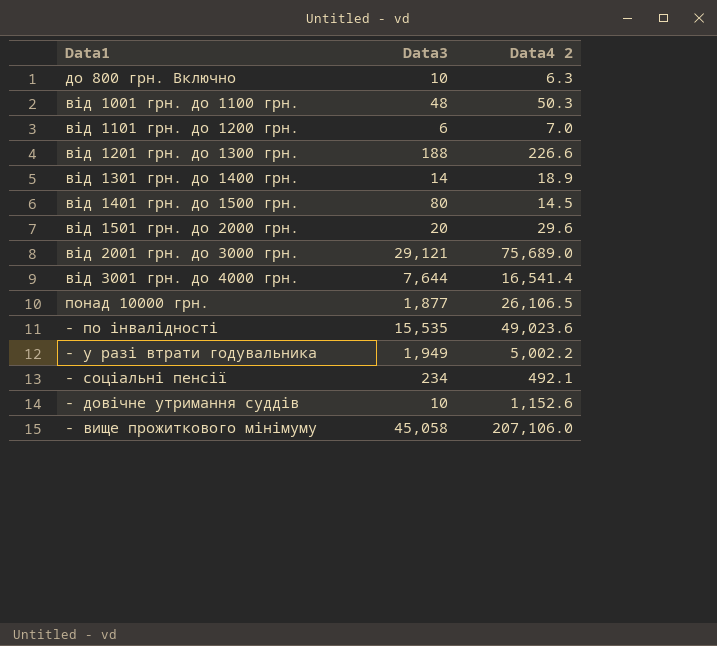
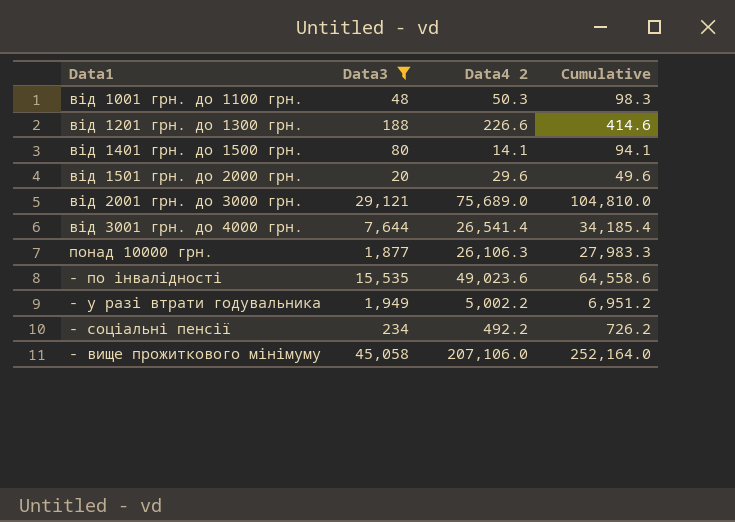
filter: none -> Data3 >= 20
column Cumulative | formula: none -> [Data3] + [Data4 2]
від 1401 грн. до 1500 грн. | Data4 2: 14.5 -> 14.1
від 3001 грн. до 4000 грн. | Data4 2: 16,541.4 -> 26,541.4
понад 10000 грн. | Data4 2: 26,106.5 -> 26,106.3
- соціальні пенсії | Data4 2: 492.1 -> 492.2

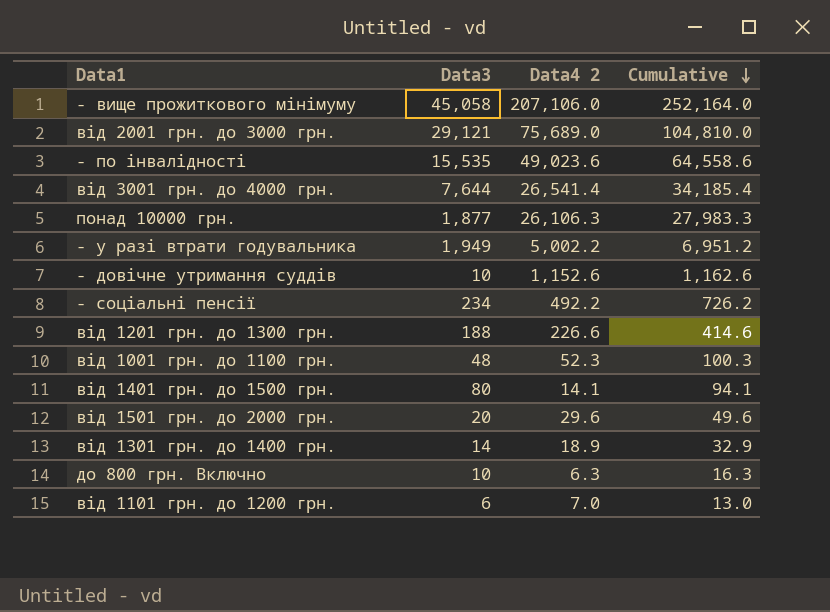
filter: Data3 >= 20 -> none
row order: none -> Cumulative descending
від 1001 грн. до 1100 грн. | Data4 2: 50.3 -> 52.3
від 1001 грн. до 1100 грн. | Cumulative: 98.3 -> 100.3

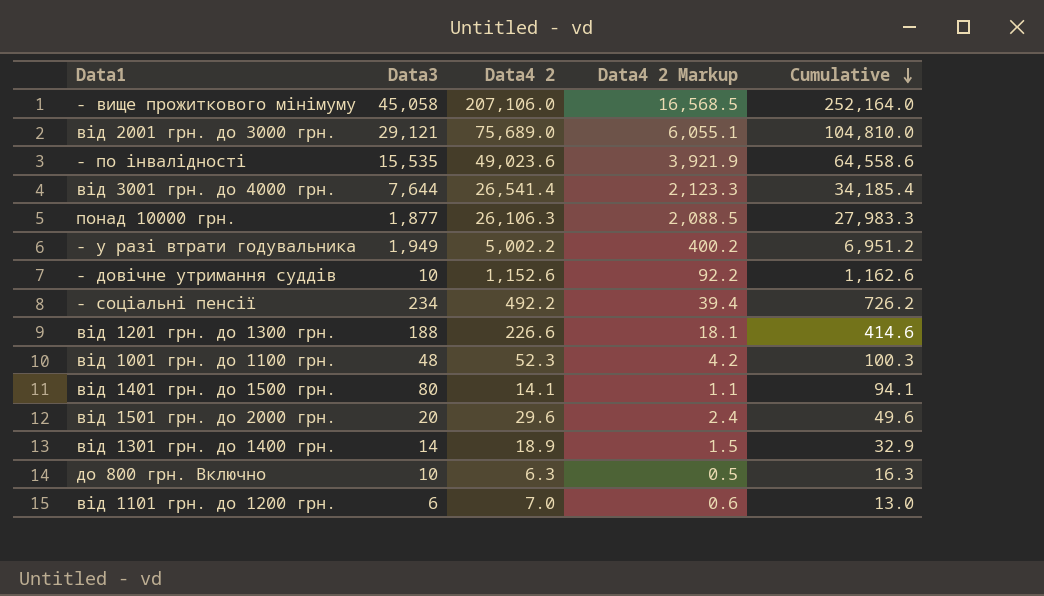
column Data4 2 Markup | formula: none -> [Data4 2] * 0.08

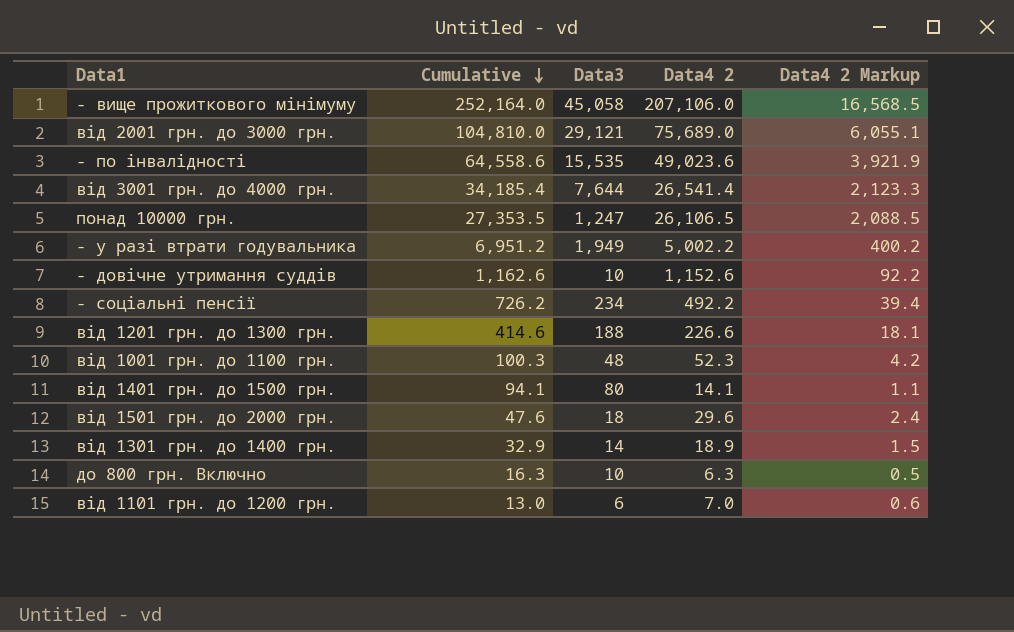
column Cumulative | position: 5 -> 2
понад 10000 грн. | Cumulative: 27,983.3 -> 27,353.5
понад 10000 грн. | Data3: 1,877 -> 1,247
понад 10000 грн. | Data4 2: 26,106.3 -> 26,106.5
від 1501 грн. до 2000 грн. | Cumulative: 49.6 -> 47.6
від 1501 грн. до 2000 грн. | Data3: 20 -> 18

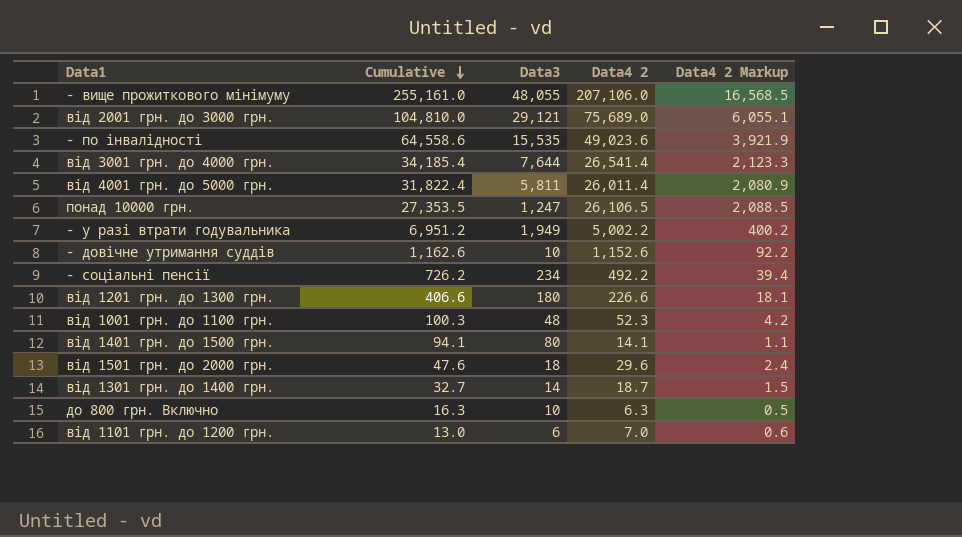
- вище прожиткового мінімуму | Cumulative: 252,164.0 -> 255,161.0
- вище прожиткового мінімуму | Data3: 45,058 -> 48,055
row від 4001 грн. до 5000 грн.: none -> 31,822.4 | 5,811 | 26,011.4 | 2,080.9
від 1201 грн. до 1300 грн. | Cumulative: 414.6 -> 406.6
від 1201 грн. до 1300 грн. | Data3: 188 -> 180
від 1301 грн. до 1400 грн. | Cumulative: 32.9 -> 32.7
від 1301 грн. до 1400 грн. | Data4 2: 18.9 -> 18.7

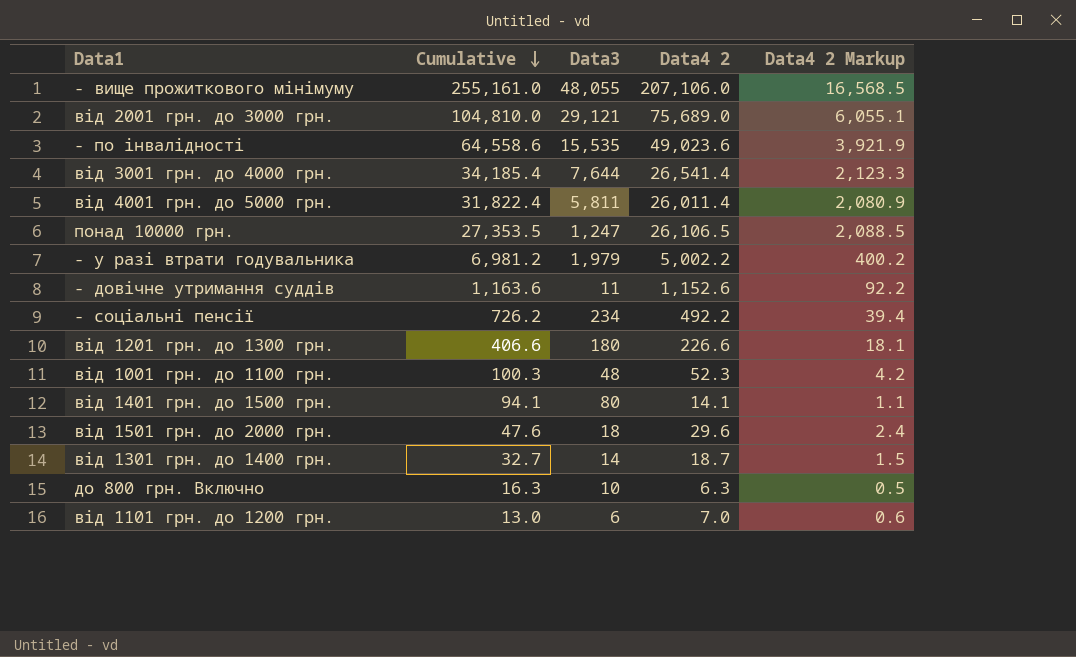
- у разі втрати годувальника | Cumulative: 6,951.2 -> 6,981.2
- у разі втрати годувальника | Data3: 1,949 -> 1,979
- довічне утримання суддів | Cumulative: 1,162.6 -> 1,163.6
- довічне утримання суддів | Data3: 10 -> 11

